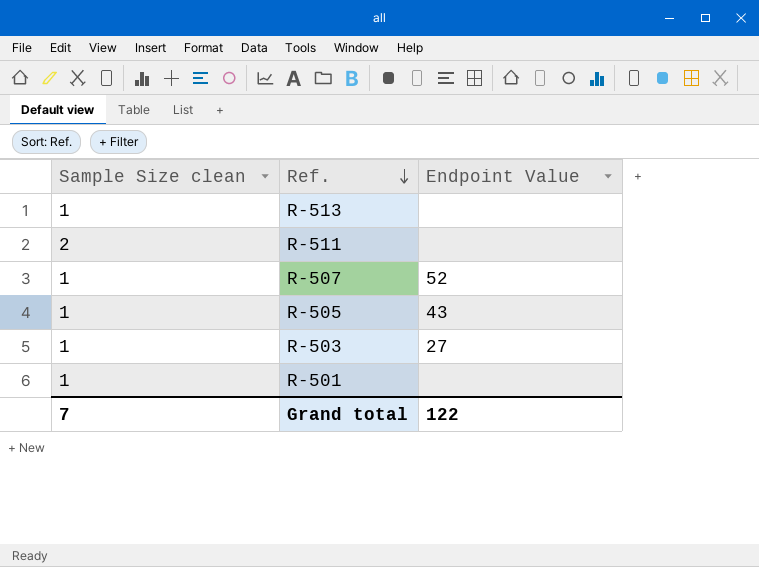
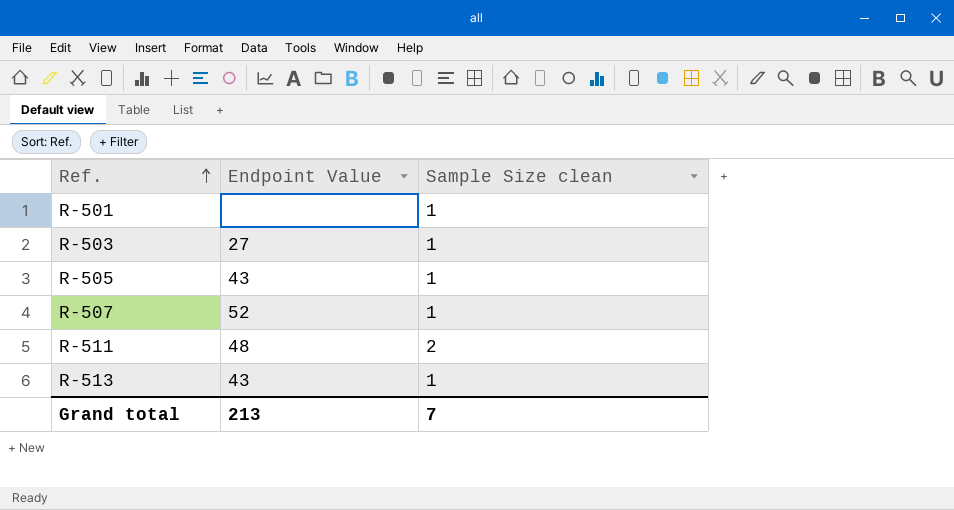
row order: Ref. descending -> Ref. ascending
column Sample Size clean | position: 1 -> 3
R-511 | Endpoint Value: none -> 48
R-513 | Endpoint Value: none -> 43
Grand total | Endpoint Value: 122 -> 213

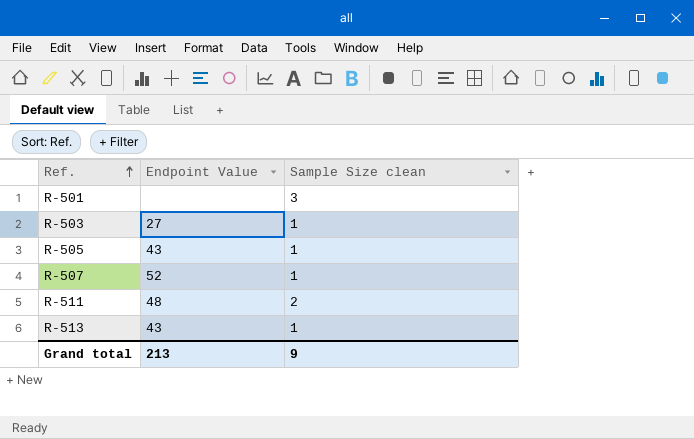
R-501 | Sample Size clean: 1 -> 3
Grand total | Sample Size clean: 7 -> 9

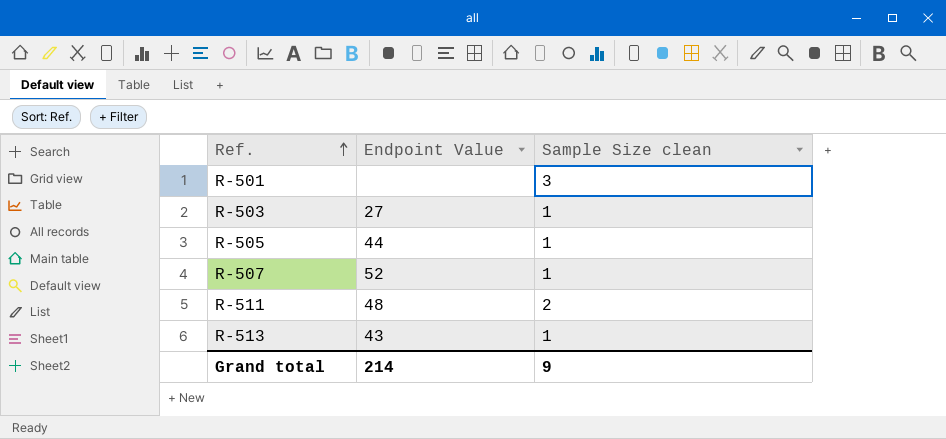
R-505 | Endpoint Value: 43 -> 44
Grand total | Endpoint Value: 213 -> 214

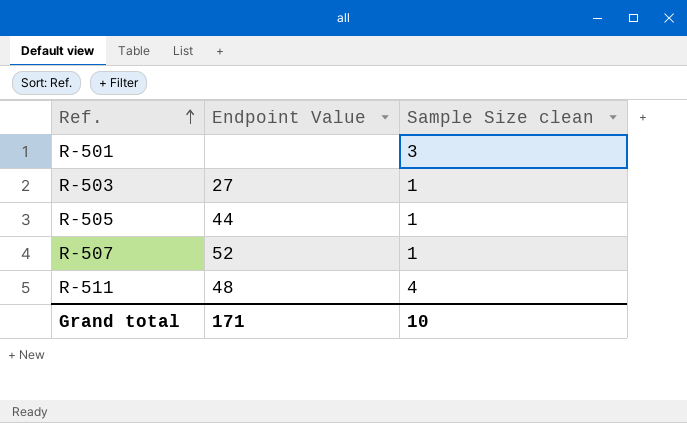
row R-513: 43 | 1 -> none
R-511 | Sample Size clean: 2 -> 4
Grand total | Endpoint Value: 214 -> 171
Grand total | Sample Size clean: 9 -> 10

